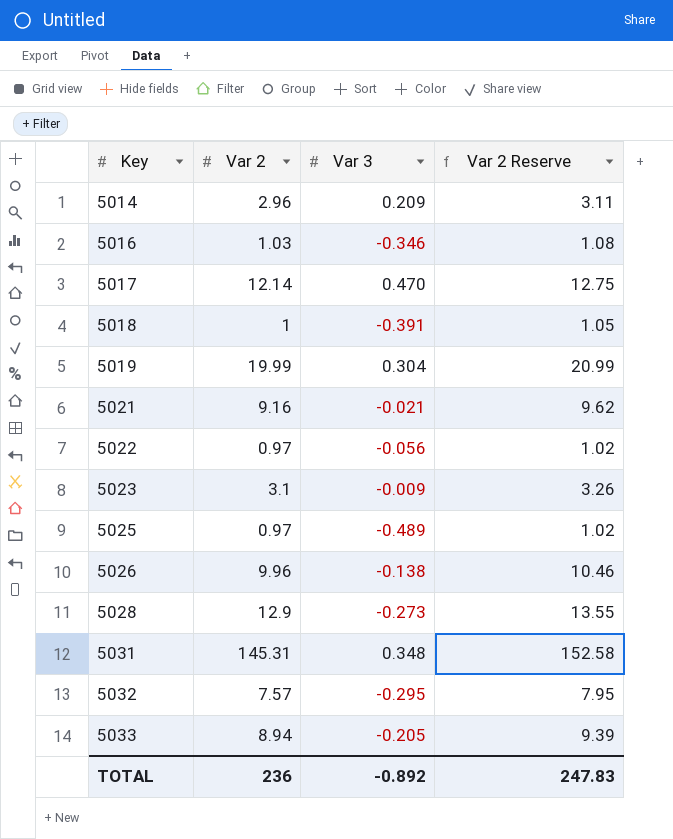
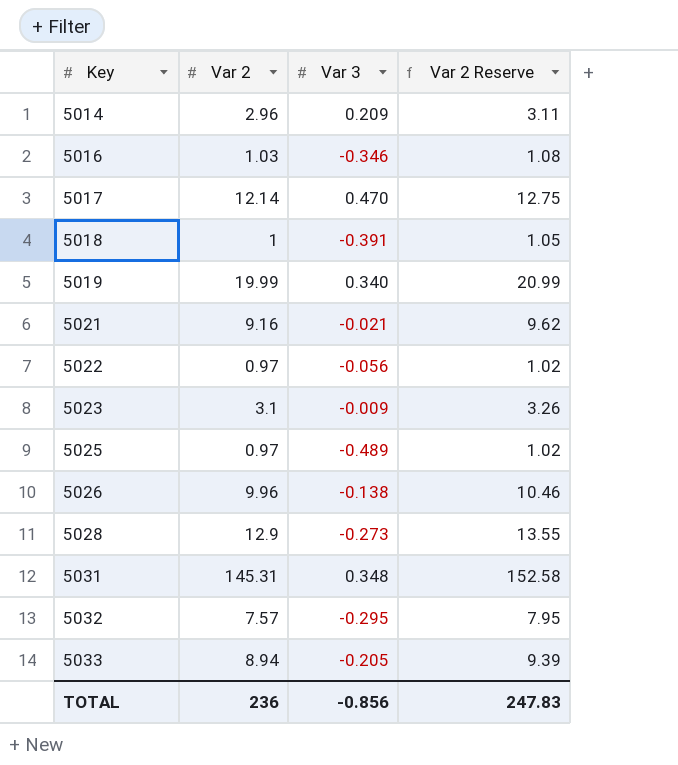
5019 | Var 3: 0.304 -> 0.340
TOTAL | Var 3: -0.892 -> -0.856

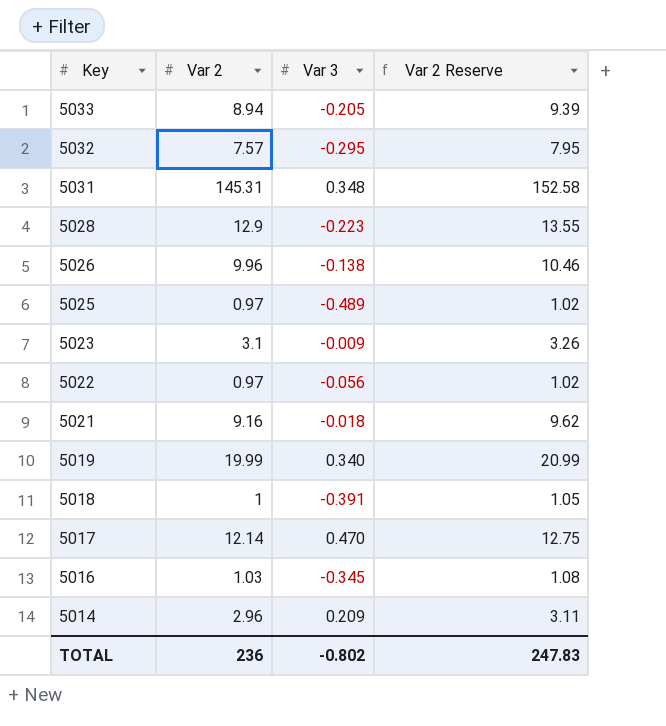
row order: Key ascending -> Key descending
5028 | Var 3: -0.273 -> -0.223
5021 | Var 3: -0.021 -> -0.018
5016 | Var 3: -0.346 -> -0.345
TOTAL | Var 3: -0.856 -> -0.802

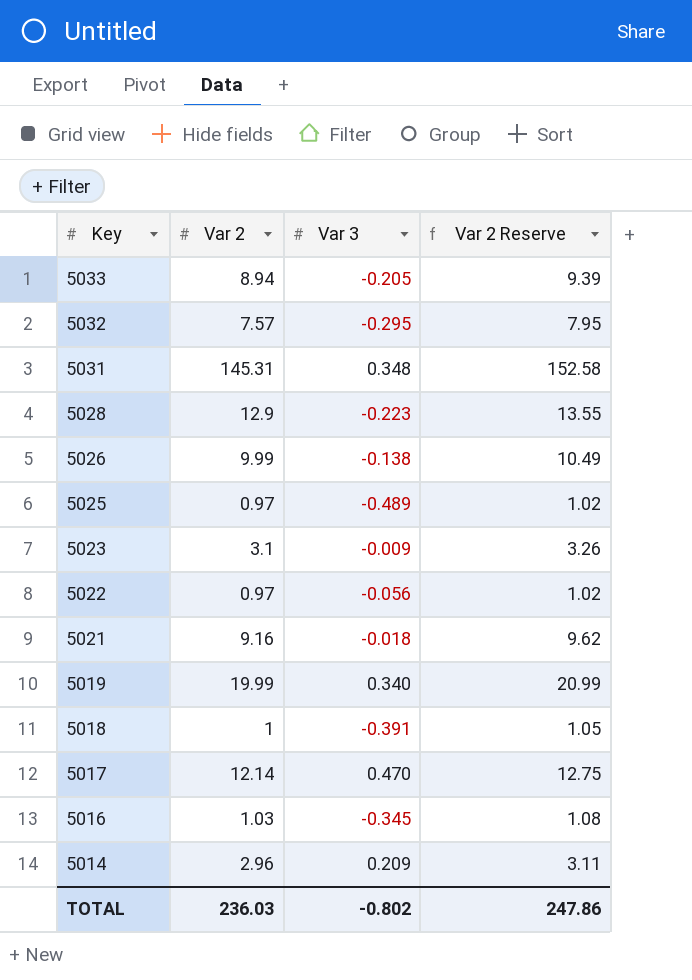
5026 | Var 2: 9.96 -> 9.99
5026 | Var 2 Reserve: 10.46 -> 10.49
TOTAL | Var 2: 236 -> 236.03
TOTAL | Var 2 Reserve: 247.83 -> 247.86

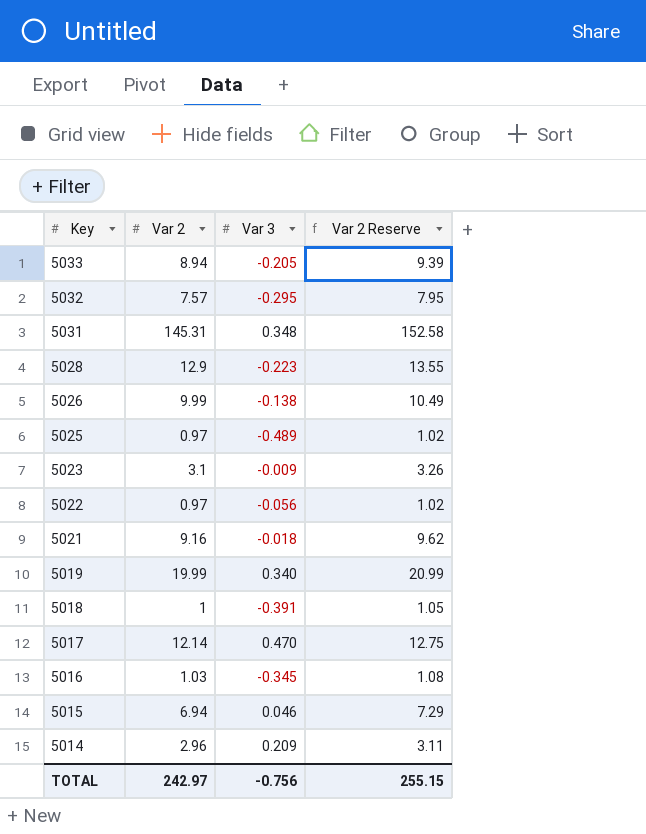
row 5015: none -> 6.94 | 0.046 | 7.29
TOTAL | Var 2: 236.03 -> 242.97
TOTAL | Var 3: -0.802 -> -0.756
TOTAL | Var 2 Reserve: 247.86 -> 255.15

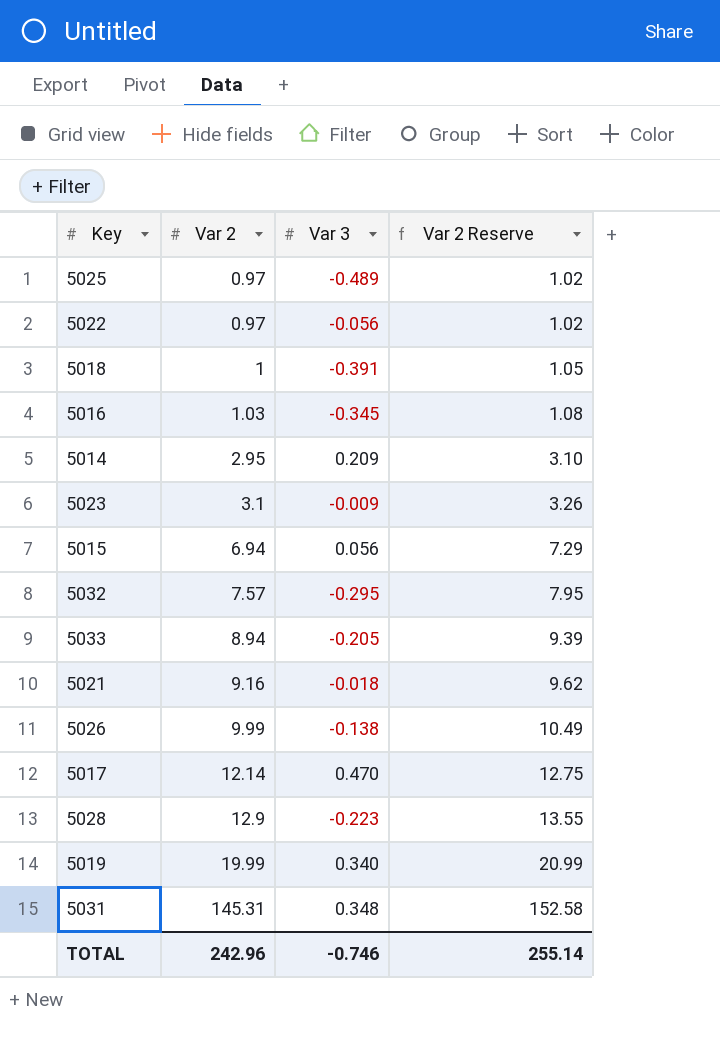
row order: Key descending -> Var 2 ascending
5014 | Var 2: 2.96 -> 2.95
5014 | Var 2 Reserve: 3.11 -> 3.10
5015 | Var 3: 0.046 -> 0.056
TOTAL | Var 2: 242.97 -> 242.96
TOTAL | Var 3: -0.756 -> -0.746
TOTAL | Var 2 Reserve: 255.15 -> 255.14

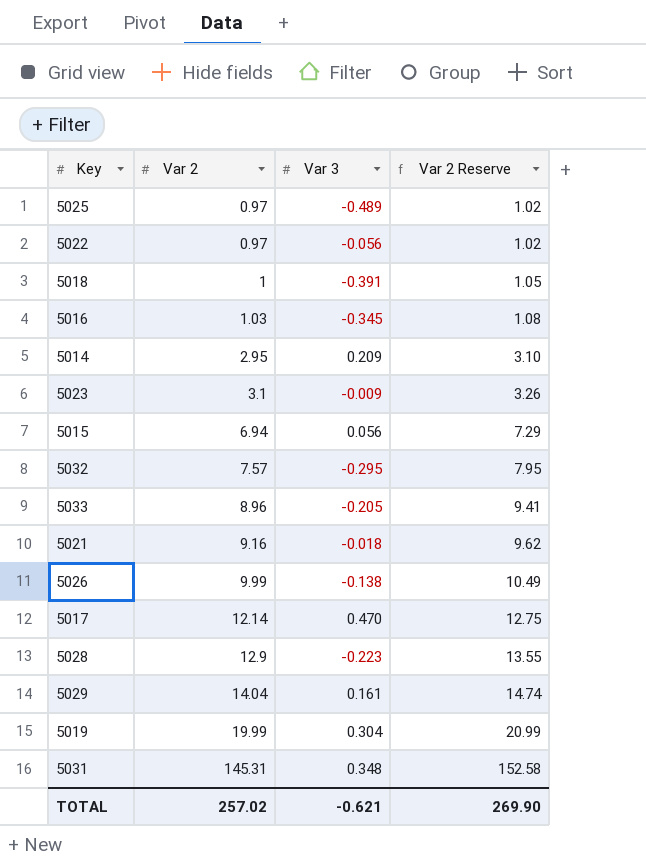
5033 | Var 2: 8.94 -> 8.96
5033 | Var 2 Reserve: 9.39 -> 9.41
row 5029: none -> 14.04 | 0.161 | 14.74
5019 | Var 3: 0.340 -> 0.304
TOTAL | Var 2: 242.96 -> 257.02
TOTAL | Var 3: -0.746 -> -0.621
TOTAL | Var 2 Reserve: 255.14 -> 269.90

